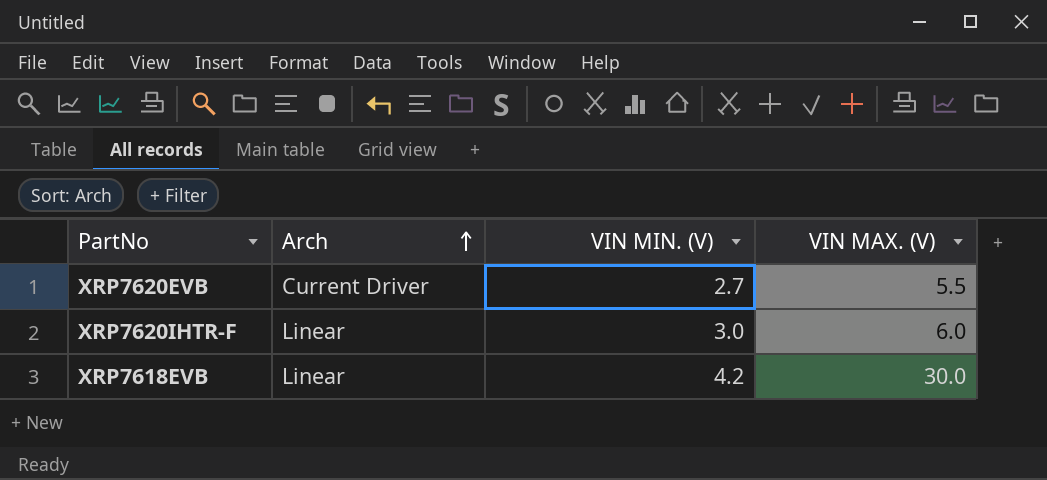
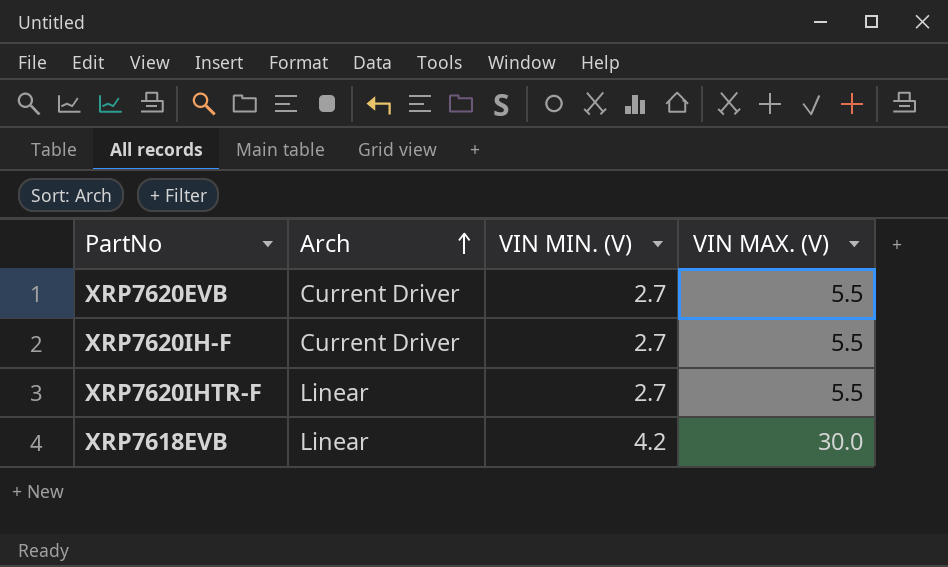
row XRP7620IH-F: none -> Current Driver | 2.7 | 5.5
XRP7620IHTR-F | VIN MIN. (V): 3.0 -> 2.7
XRP7620IHTR-F | VIN MAX. (V): 6.0 -> 5.5

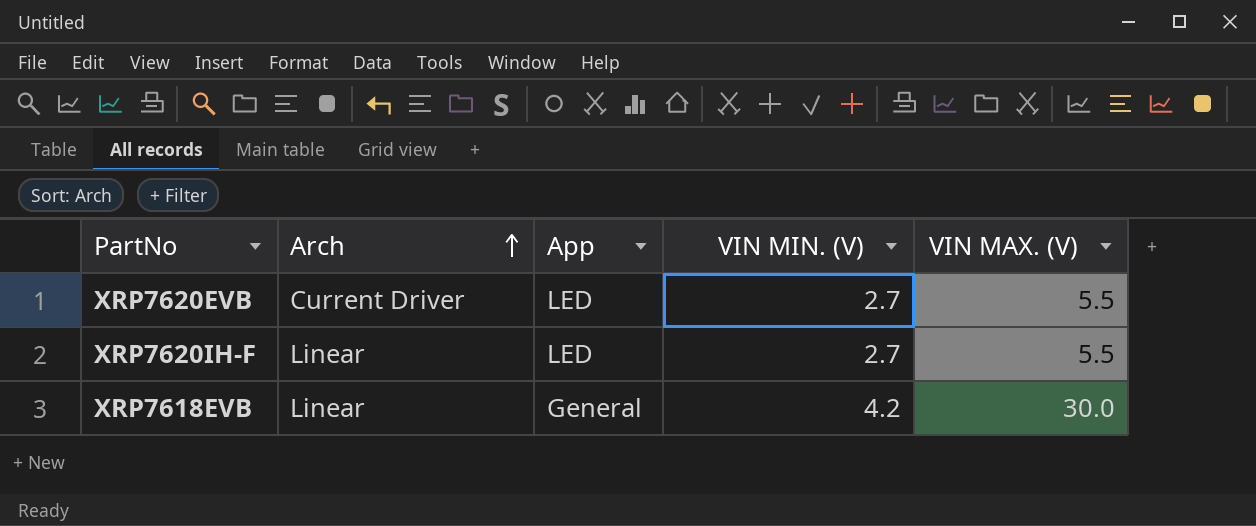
column App | position: none -> 3
row XRP7620IHTR-F: Linear | 2.7 | 5.5 -> none
XRP7620IH-F | Arch: Current Driver -> Linear

